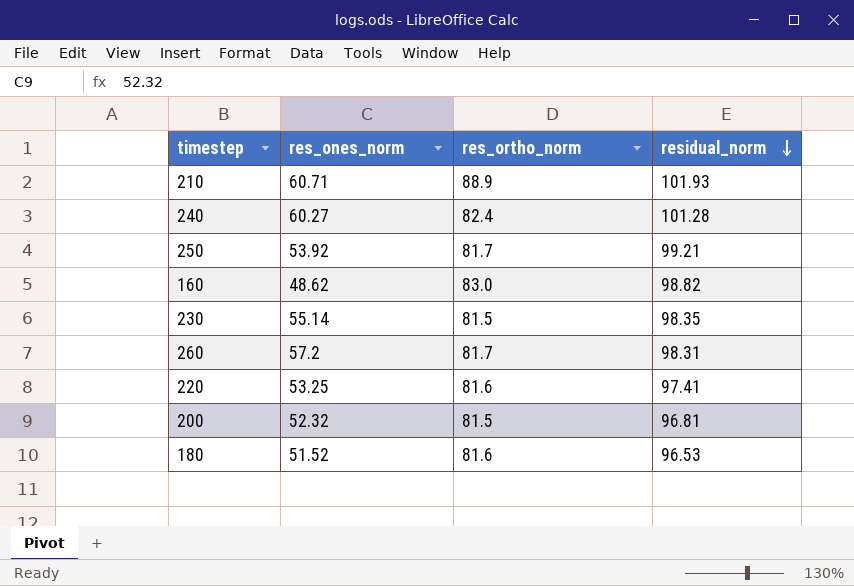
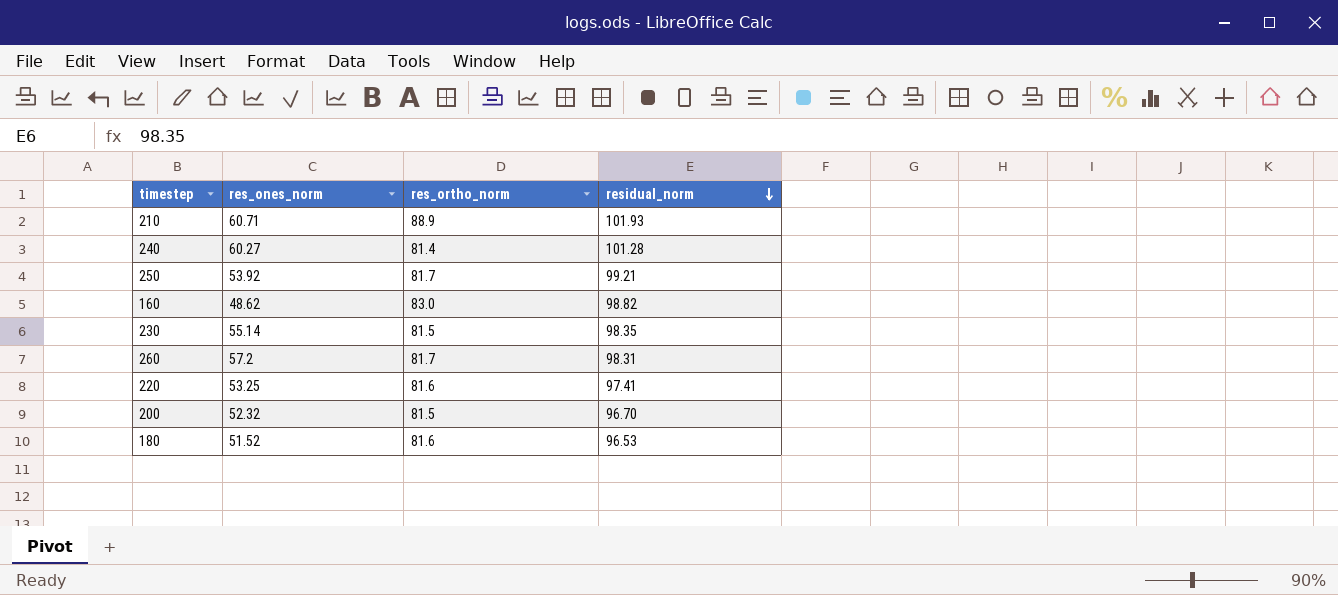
240 | res_ortho_norm: 82.4 -> 81.4
200 | residual_norm: 96.81 -> 96.70

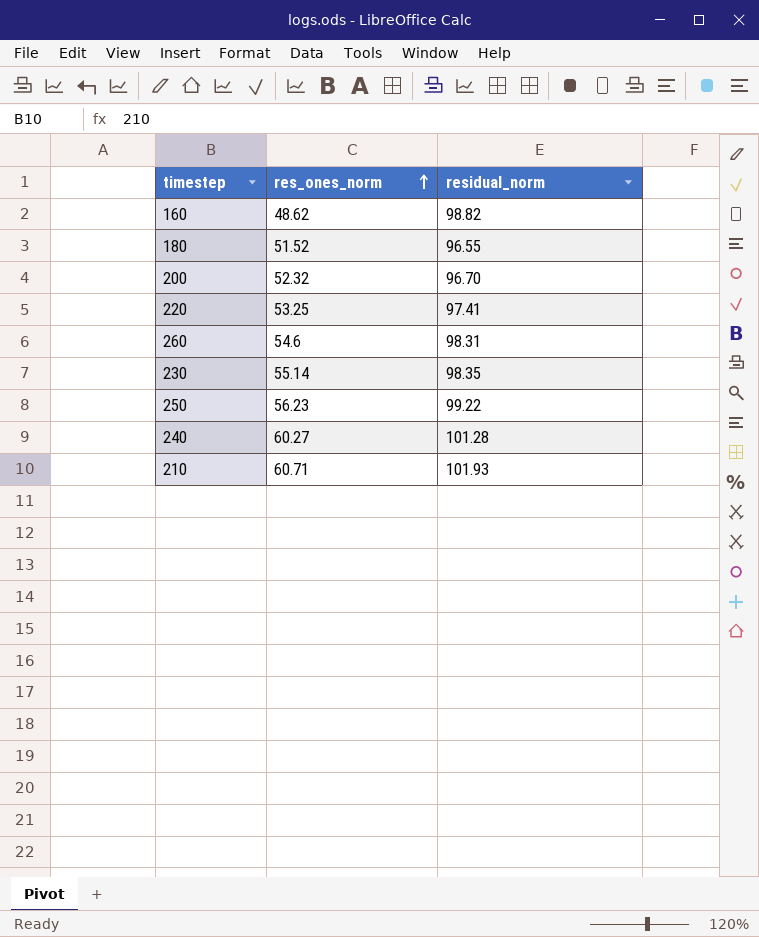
row order: residual_norm descending -> res_ones_norm ascending
column res_ortho_norm | position: 3 -> none
180 | residual_norm: 96.53 -> 96.55
260 | res_ones_norm: 57.2 -> 54.6
250 | res_ones_norm: 53.92 -> 56.23
250 | residual_norm: 99.21 -> 99.22

